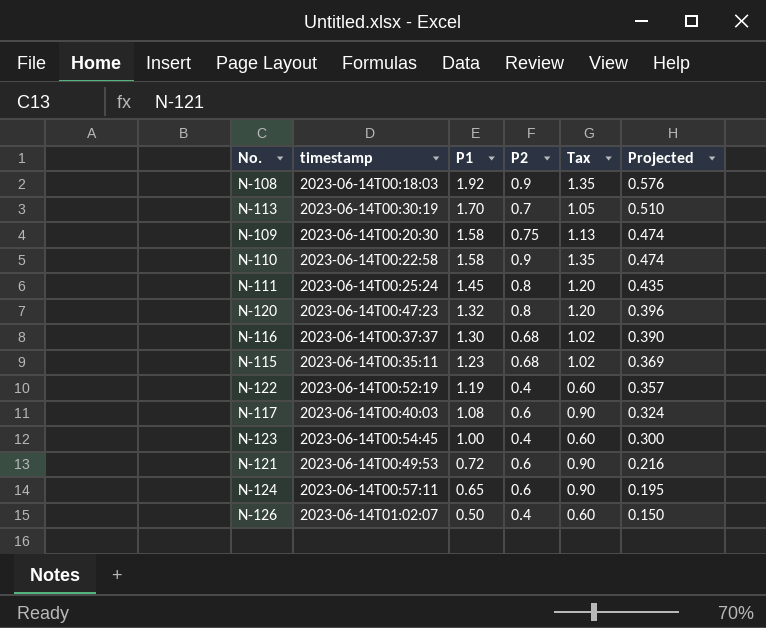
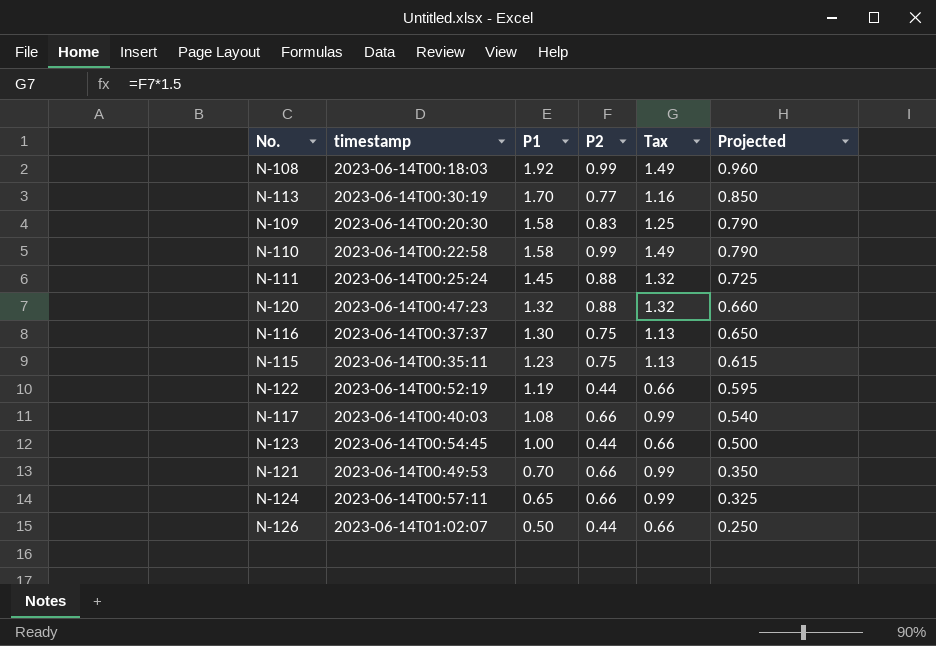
column Projected | formula: [P1] * 0.3 -> [P1] * 0.5
N-108 | P2: 0.9 -> 0.99
N-108 | Tax: 1.35 -> 1.49
N-113 | P2: 0.7 -> 0.77
N-113 | Tax: 1.05 -> 1.16
N-109 | P2: 0.75 -> 0.83
N-109 | Tax: 1.13 -> 1.25
N-110 | P2: 0.9 -> 0.99
N-110 | Tax: 1.35 -> 1.49
N-111 | P2: 0.8 -> 0.88
N-111 | Tax: 1.20 -> 1.32
N-120 | P2: 0.8 -> 0.88
N-120 | Tax: 1.20 -> 1.32
N-116 | P2: 0.68 -> 0.75
N-116 | Tax: 1.02 -> 1.13
N-115 | P2: 0.68 -> 0.75
N-115 | Tax: 1.02 -> 1.13
N-122 | P2: 0.4 -> 0.44
N-122 | Tax: 0.60 -> 0.66
N-117 | P2: 0.6 -> 0.66
N-117 | Tax: 0.90 -> 0.99
N-123 | P2: 0.4 -> 0.44
N-123 | Tax: 0.60 -> 0.66
N-121 | P1: 0.72 -> 0.70
N-121 | P2: 0.6 -> 0.66
N-121 | Tax: 0.90 -> 0.99
N-124 | P2: 0.6 -> 0.66
N-124 | Tax: 0.90 -> 0.99
N-126 | P2: 0.4 -> 0.44
N-126 | Tax: 0.60 -> 0.66

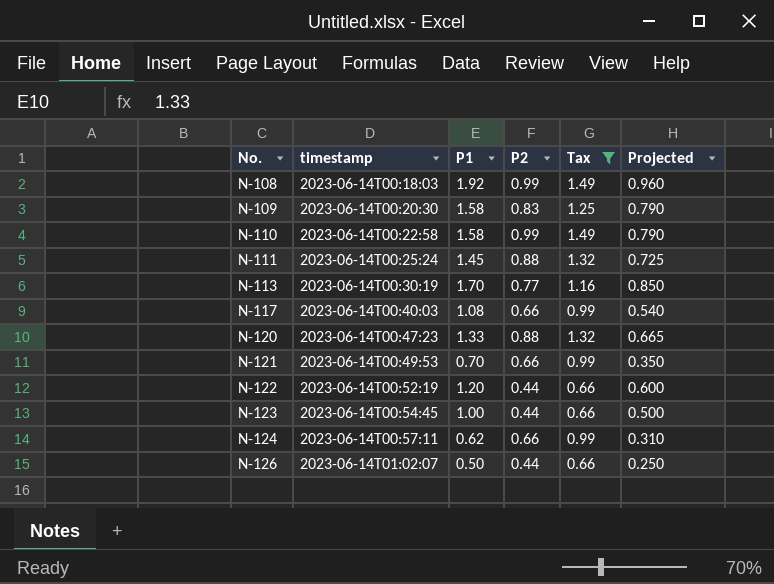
filter: none -> Tax != 1.13
row order: P1 descending -> No. ascending
N-120 | P1: 1.32 -> 1.33
N-120 | Projected: 0.660 -> 0.665
N-122 | P1: 1.19 -> 1.20
N-122 | Projected: 0.595 -> 0.600
N-124 | P1: 0.65 -> 0.62
N-124 | Projected: 0.325 -> 0.310

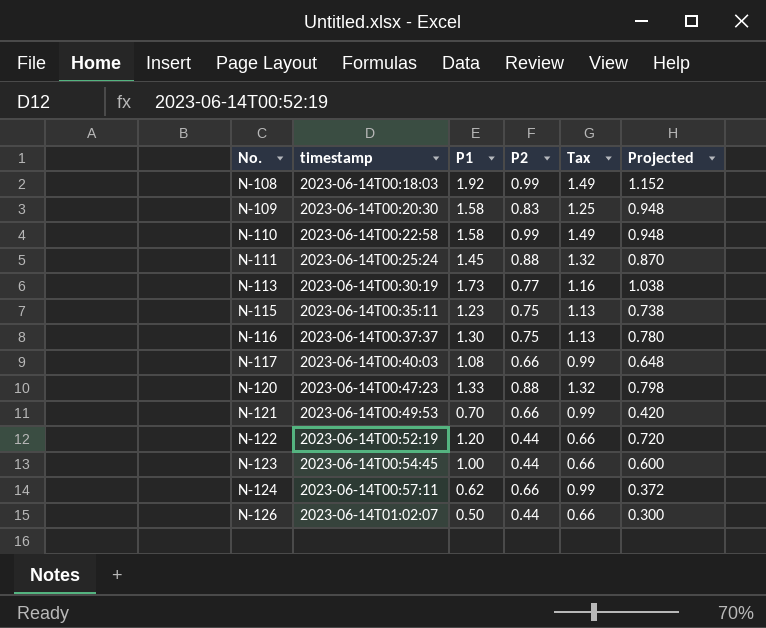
filter: Tax != 1.13 -> none
column Projected | formula: [P1] * 0.5 -> [P1] * 0.6
N-113 | P1: 1.70 -> 1.73

